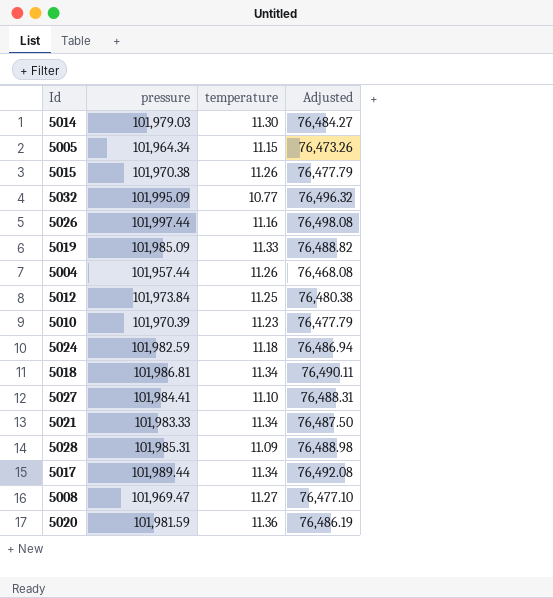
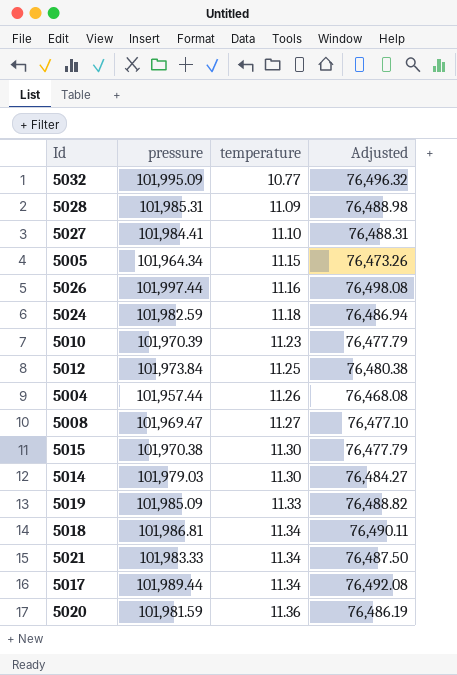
row order: none -> temperature ascending
5015 | temperature: 11.26 -> 11.30

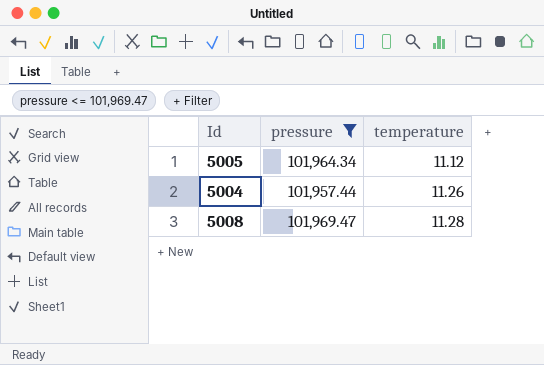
filter: none -> pressure <= 101,969.47
column Adjusted | formula: [pressure] * 0.75 -> none
5005 | temperature: 11.15 -> 11.12
5008 | temperature: 11.27 -> 11.28

